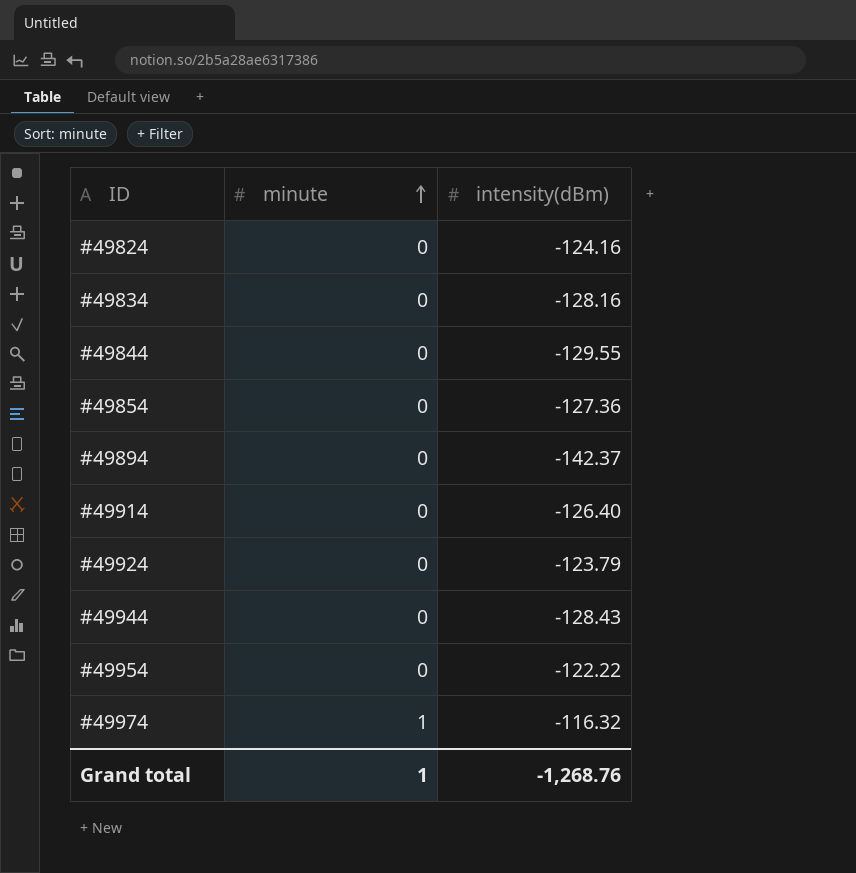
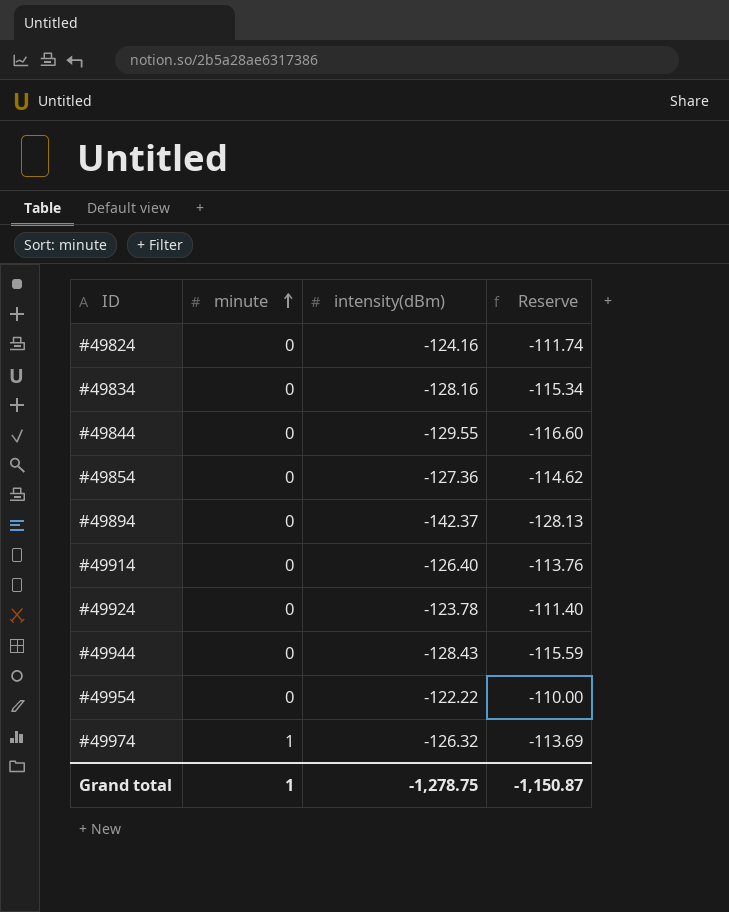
column Reserve | formula: none -> [intensity(dBm)] * 0.9
#49924 | intensity(dBm): -123.79 -> -123.78
#49974 | intensity(dBm): -116.32 -> -126.32
Grand total | intensity(dBm): -1,268.76 -> -1,278.75

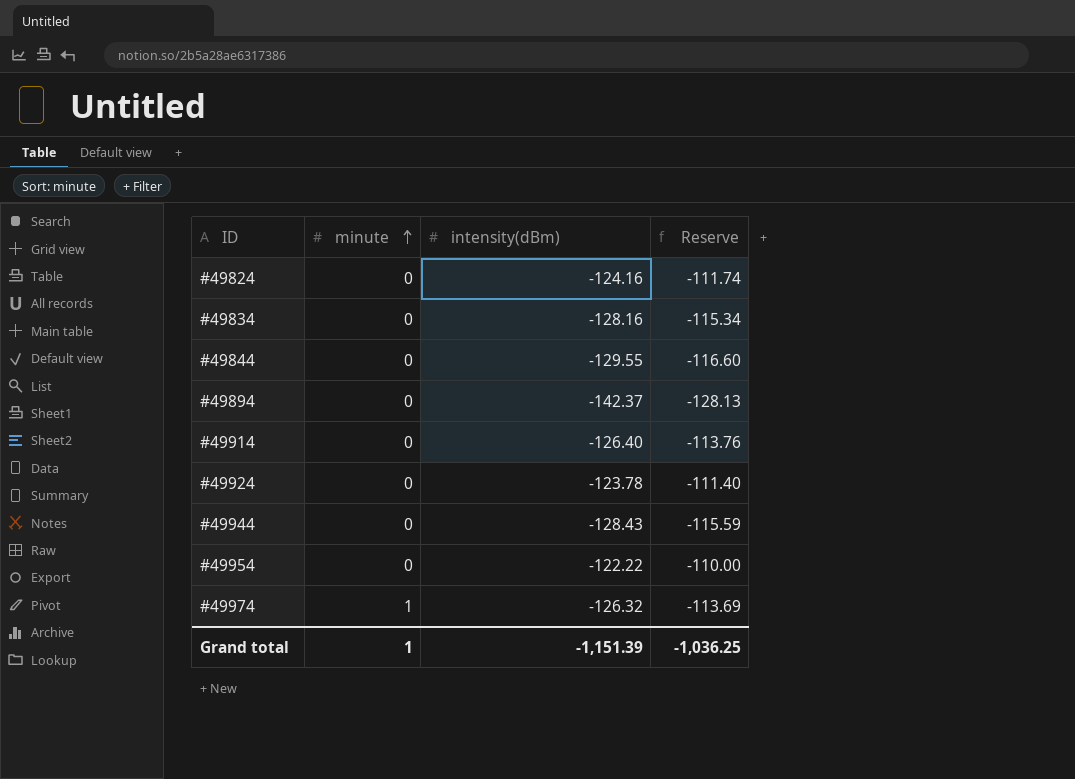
row #49854: 0 | -127.36 | -114.62 -> none
Grand total | intensity(dBm): -1,278.75 -> -1,151.39
Grand total | Reserve: -1,150.87 -> -1,036.25

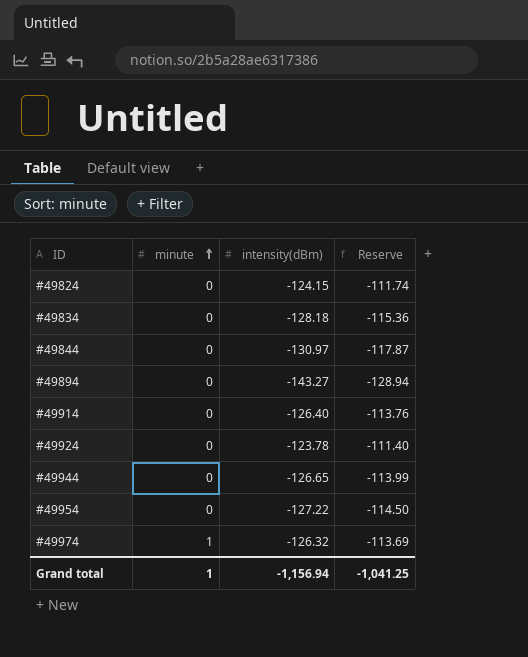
#49824 | intensity(dBm): -124.16 -> -124.15
#49834 | intensity(dBm): -128.16 -> -128.18
#49834 | Reserve: -115.34 -> -115.36
#49844 | intensity(dBm): -129.55 -> -130.97
#49844 | Reserve: -116.60 -> -117.87
#49894 | intensity(dBm): -142.37 -> -143.27
#49894 | Reserve: -128.13 -> -128.94
#49944 | intensity(dBm): -128.43 -> -126.65
#49944 | Reserve: -115.59 -> -113.99
#49954 | intensity(dBm): -122.22 -> -127.22
#49954 | Reserve: -110.00 -> -114.50
Grand total | intensity(dBm): -1,151.39 -> -1,156.94
Grand total | Reserve: -1,036.25 -> -1,041.25

